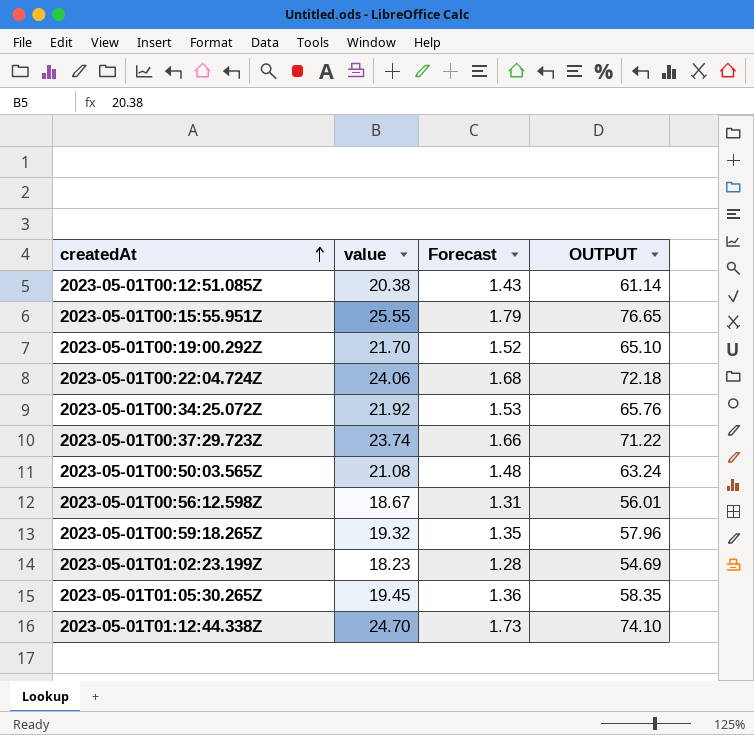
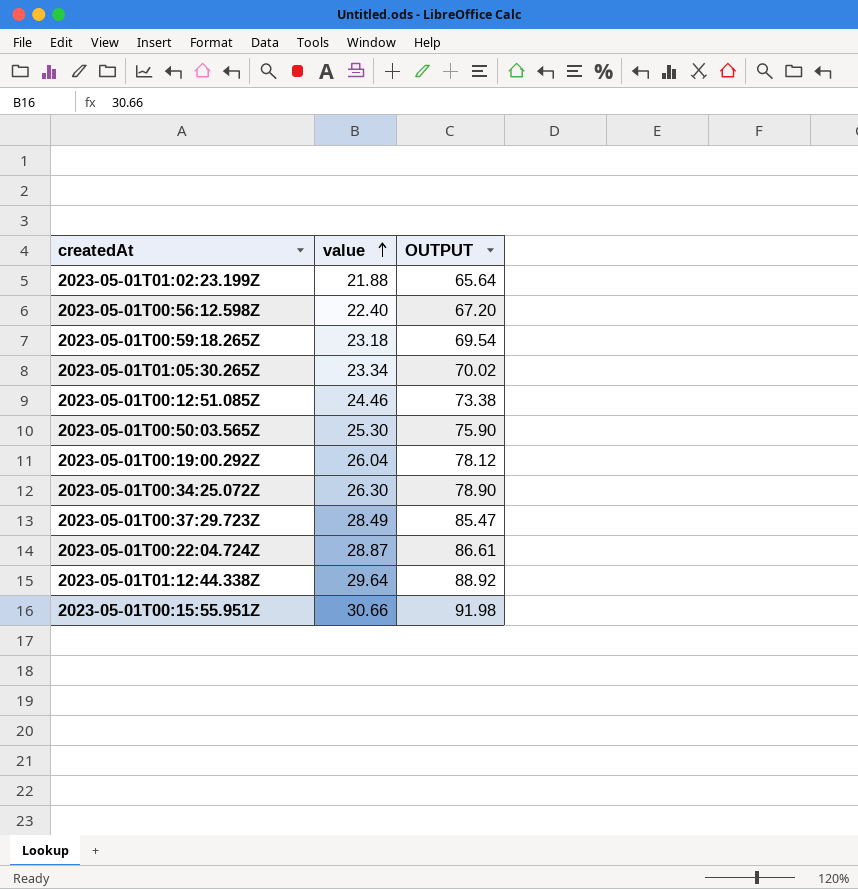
row order: createdAt ascending -> value ascending
column Forecast | formula: [value] * 0.07 -> none
2023-05-01T01:02:23.199Z | value: 18.23 -> 21.88
2023-05-01T01:02:23.199Z | OUTPUT: 54.69 -> 65.64
2023-05-01T00:56:12.598Z | value: 18.67 -> 22.40
2023-05-01T00:56:12.598Z | OUTPUT: 56.01 -> 67.20
2023-05-01T00:59:18.265Z | value: 19.32 -> 23.18
2023-05-01T00:59:18.265Z | OUTPUT: 57.96 -> 69.54
2023-05-01T01:05:30.265Z | value: 19.45 -> 23.34
2023-05-01T01:05:30.265Z | OUTPUT: 58.35 -> 70.02
2023-05-01T00:12:51.085Z | value: 20.38 -> 24.46
2023-05-01T00:12:51.085Z | OUTPUT: 61.14 -> 73.38
2023-05-01T00:50:03.565Z | value: 21.08 -> 25.30
2023-05-01T00:50:03.565Z | OUTPUT: 63.24 -> 75.90
2023-05-01T00:19:00.292Z | value: 21.70 -> 26.04
2023-05-01T00:19:00.292Z | OUTPUT: 65.10 -> 78.12
2023-05-01T00:34:25.072Z | value: 21.92 -> 26.30
2023-05-01T00:34:25.072Z | OUTPUT: 65.76 -> 78.90
2023-05-01T00:37:29.723Z | value: 23.74 -> 28.49
2023-05-01T00:37:29.723Z | OUTPUT: 71.22 -> 85.47
2023-05-01T00:22:04.724Z | value: 24.06 -> 28.87
2023-05-01T00:22:04.724Z | OUTPUT: 72.18 -> 86.61
2023-05-01T01:12:44.338Z | value: 24.70 -> 29.64
2023-05-01T01:12:44.338Z | OUTPUT: 74.10 -> 88.92
2023-05-01T00:15:55.951Z | value: 25.55 -> 30.66
2023-05-01T00:15:55.951Z | OUTPUT: 76.65 -> 91.98

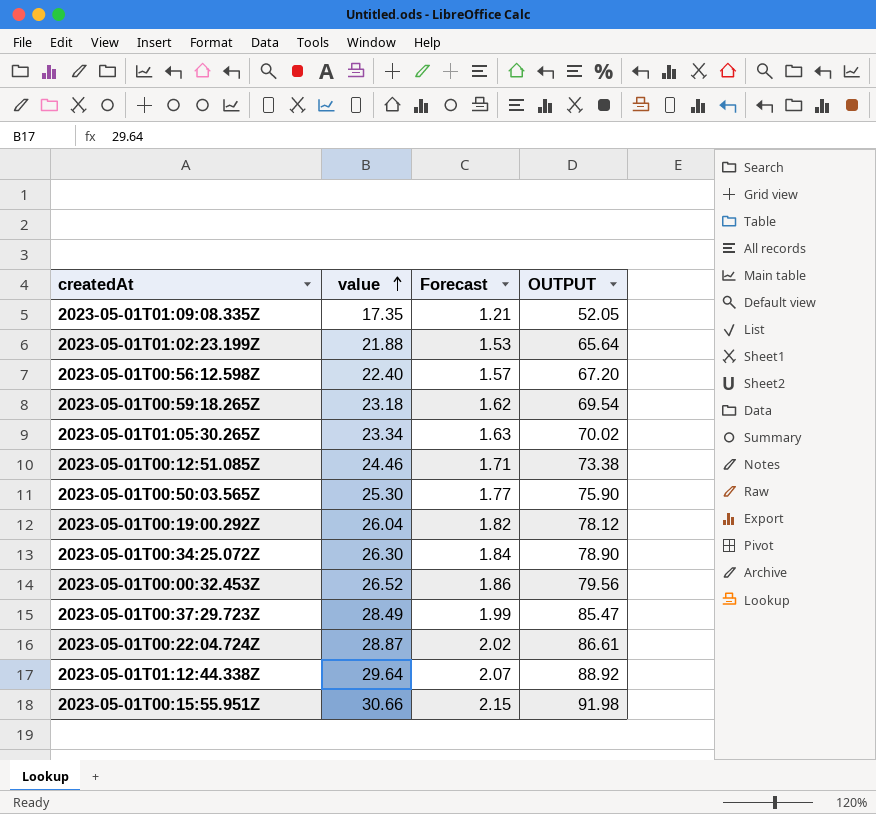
column Forecast | formula: none -> [value] * 0.07
row 2023-05-01T01:09:08.335Z: none -> 17.35 | 1.21 | 52.05
row 2023-05-01T00:00:32.453Z: none -> 26.52 | 1.86 | 79.56

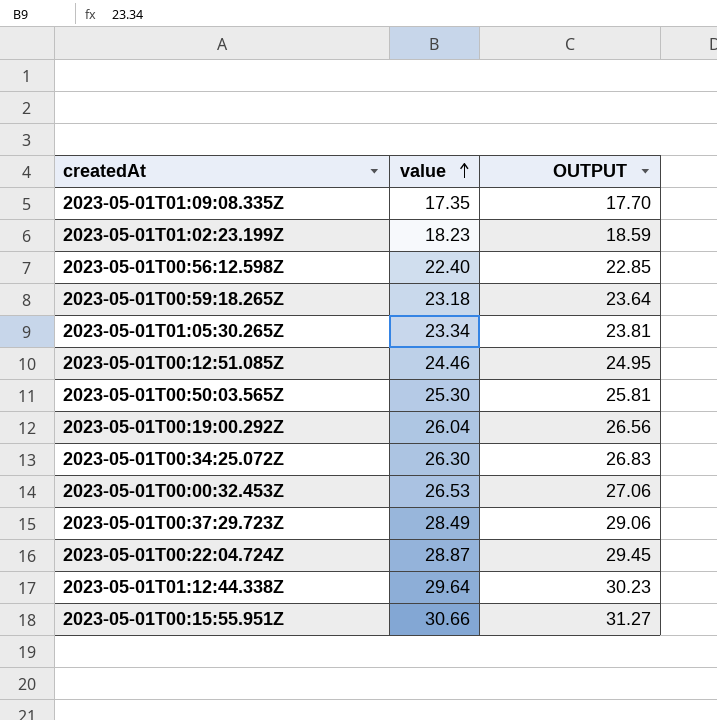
column Forecast | formula: [value] * 0.07 -> none
column OUTPUT | formula: [value] * 3 -> [value] * 1.02
2023-05-01T01:02:23.199Z | value: 21.88 -> 18.23
2023-05-01T00:00:32.453Z | value: 26.52 -> 26.53

